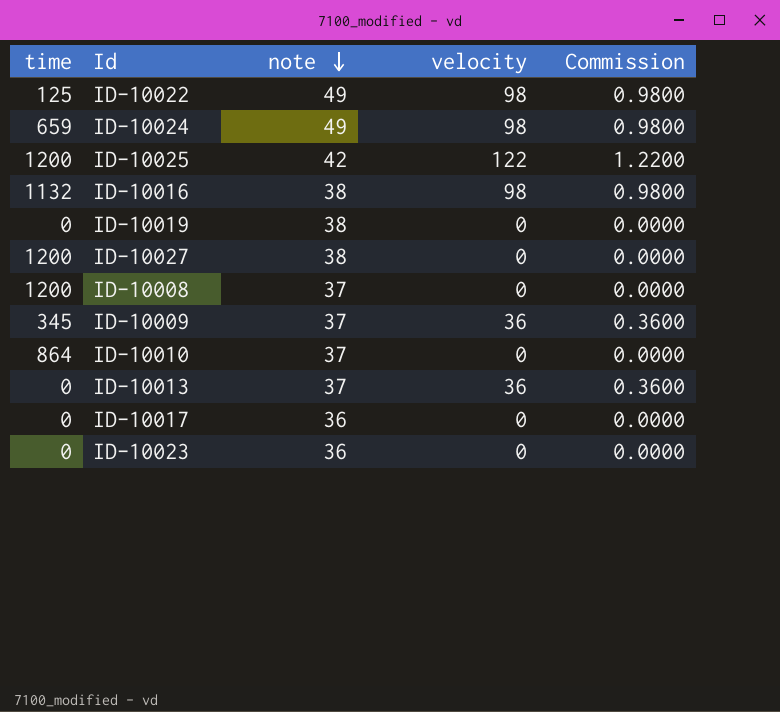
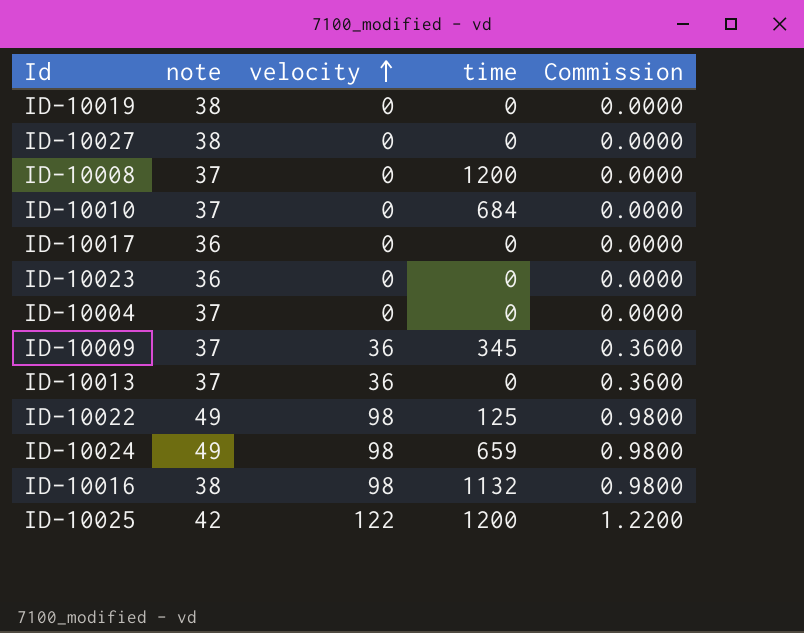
row order: note descending -> velocity ascending
column time | position: 1 -> 4
ID-10027 | time: 1200 -> 0
ID-10010 | time: 864 -> 684
row ID-10004: none -> 37 | 0 | 0 | 0.0000

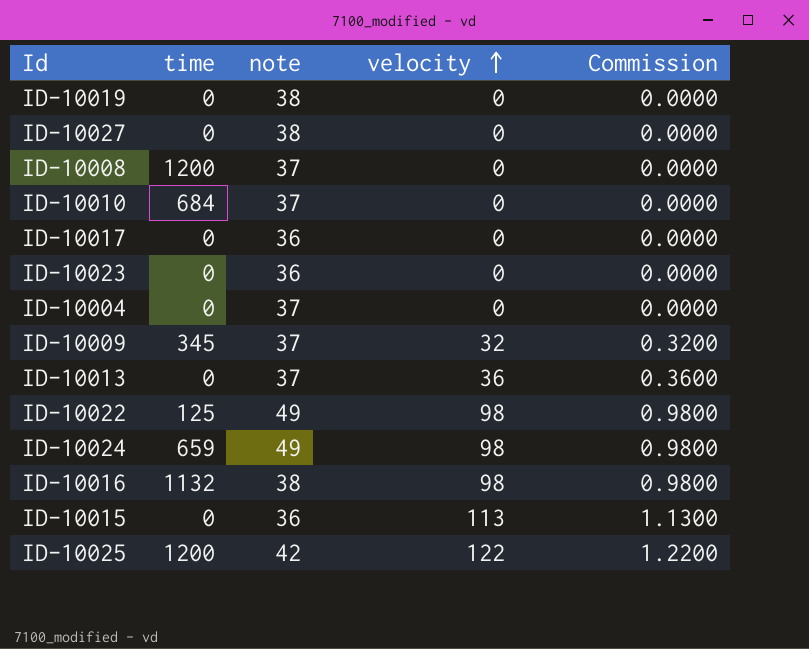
column time | position: 4 -> 2
ID-10009 | velocity: 36 -> 32
ID-10009 | Commission: 0.3600 -> 0.3200
row ID-10015: none -> 0 | 36 | 113 | 1.1300

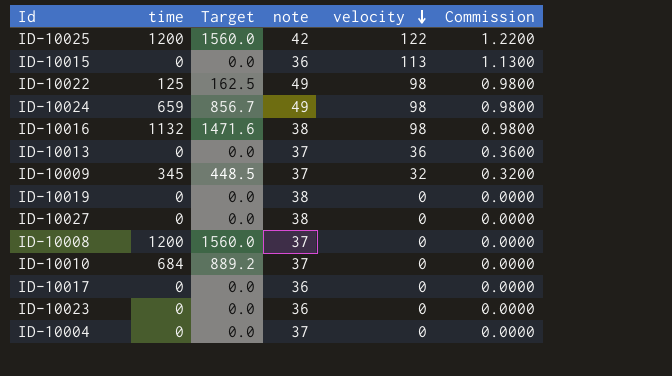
row order: velocity ascending -> velocity descending
column Target | formula: none -> [time] * 1.3

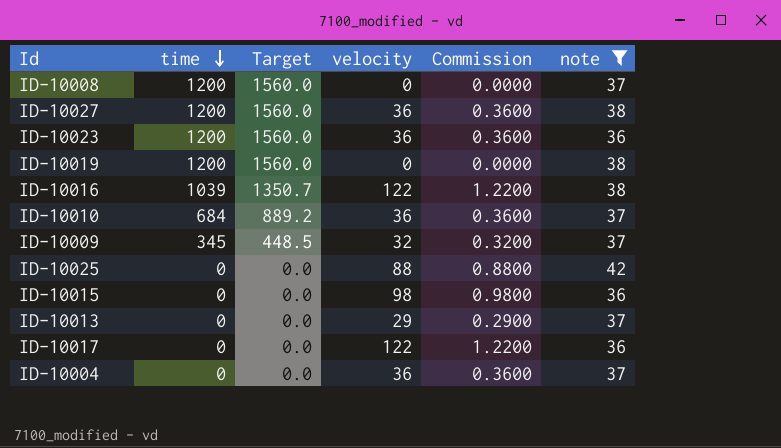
filter: none -> note != 49
row order: velocity descending -> time descending
column note | position: 4 -> 6
ID-10027 | time: 0 -> 1200
ID-10027 | Target: 0.0 -> 1560.0
ID-10027 | velocity: 0 -> 36
ID-10027 | Commission: 0.0000 -> 0.3600
ID-10023 | time: 0 -> 1200
ID-10023 | Target: 0.0 -> 1560.0
ID-10023 | velocity: 0 -> 36
ID-10023 | Commission: 0.0000 -> 0.3600
ID-10019 | time: 0 -> 1200
ID-10019 | Target: 0.0 -> 1560.0
ID-10016 | time: 1132 -> 1039
ID-10016 | Target: 1471.6 -> 1350.7
ID-10016 | velocity: 98 -> 122
ID-10016 | Commission: 0.9800 -> 1.2200
ID-10010 | velocity: 0 -> 36
ID-10010 | Commission: 0.0000 -> 0.3600
ID-10025 | time: 1200 -> 0
ID-10025 | Target: 1560.0 -> 0.0
ID-10025 | velocity: 122 -> 88
ID-10025 | Commission: 1.2200 -> 0.8800
ID-10015 | velocity: 113 -> 98
ID-10015 | Commission: 1.1300 -> 0.9800
ID-10013 | velocity: 36 -> 29
ID-10013 | Commission: 0.3600 -> 0.2900
ID-10017 | velocity: 0 -> 122
ID-10017 | Commission: 0.0000 -> 1.2200
ID-10004 | velocity: 0 -> 36
ID-10004 | Commission: 0.0000 -> 0.3600

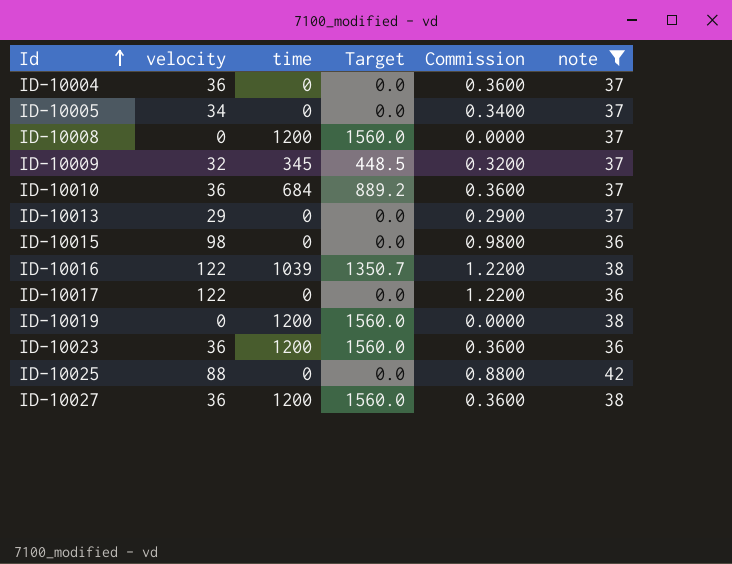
row order: time descending -> Id ascending
column velocity | position: 4 -> 2
row ID-10005: none -> 34 | 0 | 0.0 | 0.3400 | 37

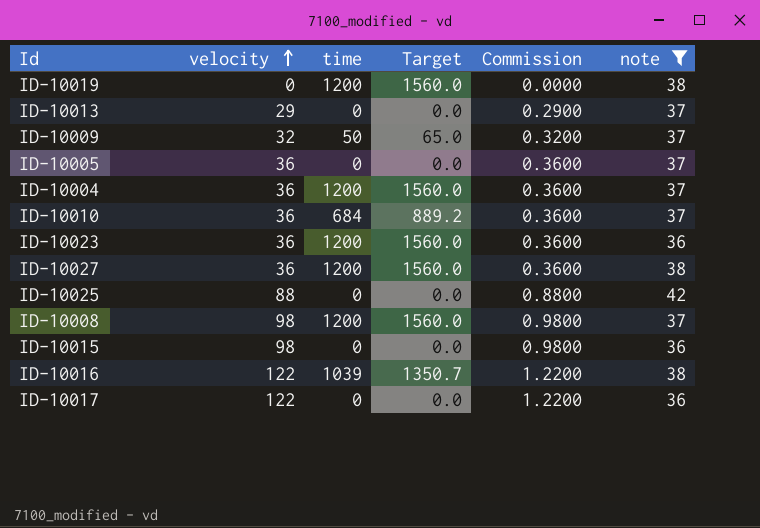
row order: Id ascending -> velocity ascending
ID-10009 | time: 345 -> 50
ID-10009 | Target: 448.5 -> 65.0
ID-10005 | velocity: 34 -> 36
ID-10005 | Commission: 0.3400 -> 0.3600
ID-10004 | time: 0 -> 1200
ID-10004 | Target: 0.0 -> 1560.0
ID-10008 | velocity: 0 -> 98
ID-10008 | Commission: 0.0000 -> 0.9800

